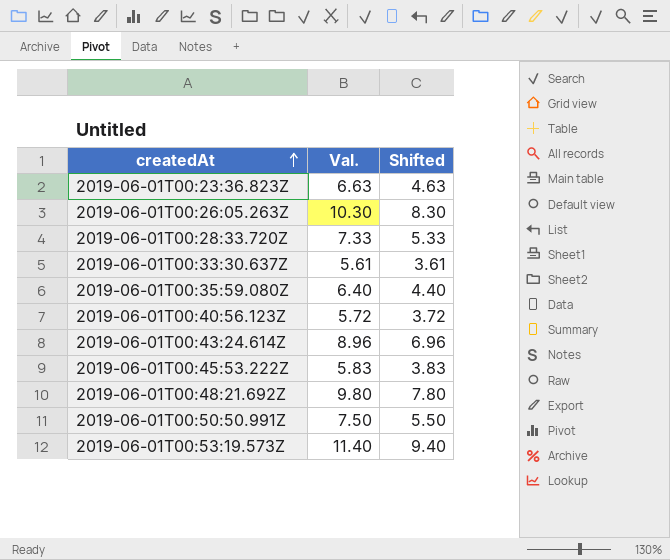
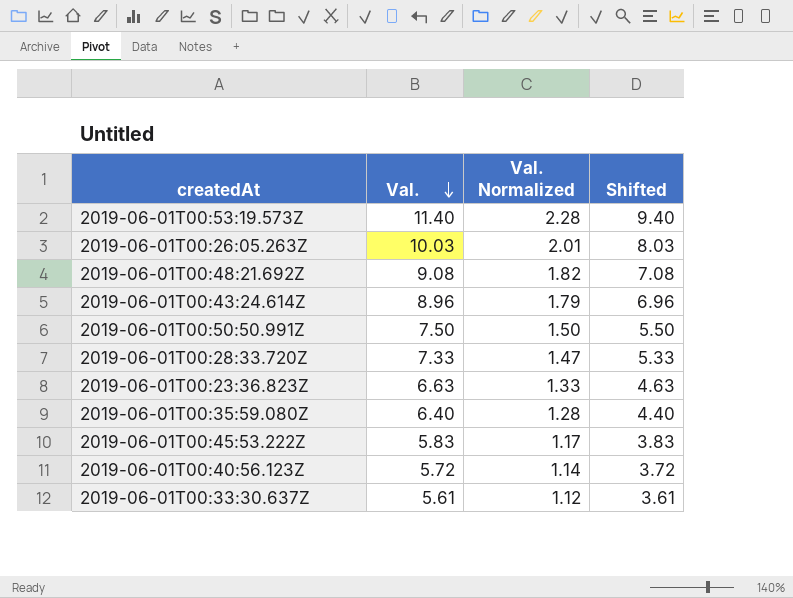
row order: createdAt ascending -> Val. descending
column Val. Normalized | formula: none -> [Val.] * 0.2
2019-06-01T00:26:05.263Z | Val.: 10.30 -> 10.03
2019-06-01T00:26:05.263Z | Shifted: 8.30 -> 8.03
2019-06-01T00:48:21.692Z | Val.: 9.80 -> 9.08
2019-06-01T00:48:21.692Z | Shifted: 7.80 -> 7.08

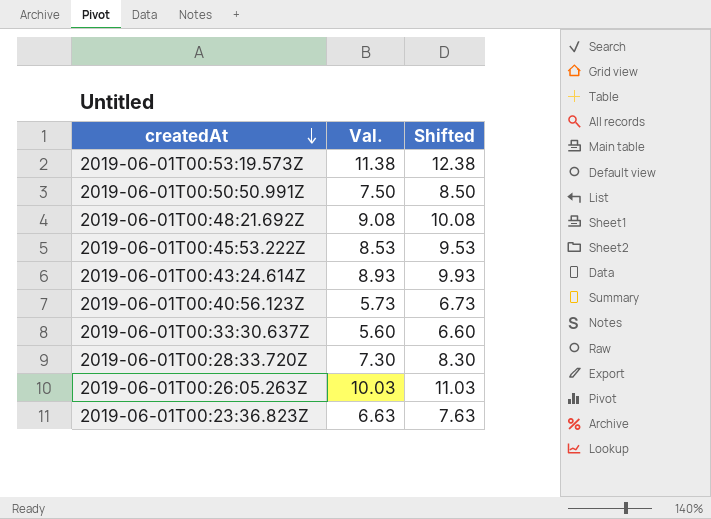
row order: Val. descending -> createdAt descending
column Val. Normalized | formula: [Val.] * 0.2 -> none
column Shifted | formula: [Val.] - 2 -> [Val.] + 1
row 2019-06-01T00:35:59.080Z: 6.40 | 1.28 | 4.40 -> none
2019-06-01T00:53:19.573Z | Val.: 11.40 -> 11.38
2019-06-01T00:45:53.222Z | Val.: 5.83 -> 8.53
2019-06-01T00:43:24.614Z | Val.: 8.96 -> 8.93
2019-06-01T00:40:56.123Z | Val.: 5.72 -> 5.73
2019-06-01T00:33:30.637Z | Val.: 5.61 -> 5.60
2019-06-01T00:28:33.720Z | Val.: 7.33 -> 7.30

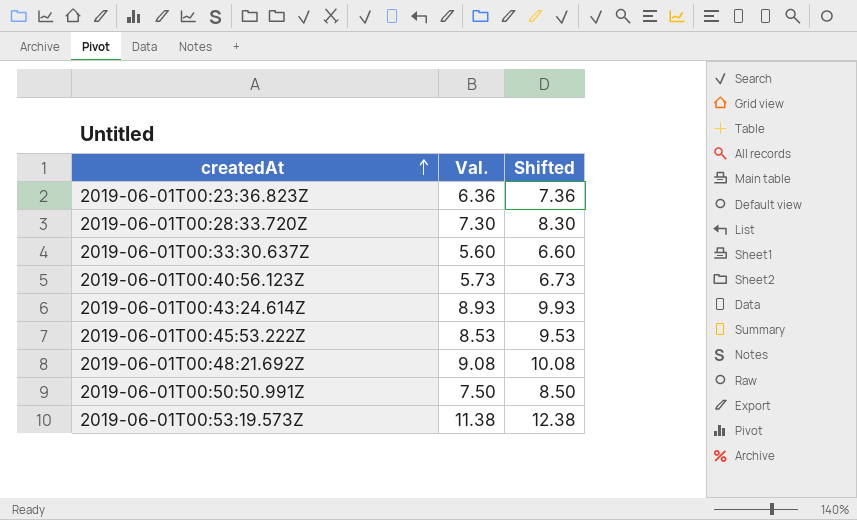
row order: createdAt descending -> createdAt ascending
row 2019-06-01T00:26:05.263Z: 10.03 | 11.03 -> none
2019-06-01T00:23:36.823Z | Val.: 6.63 -> 6.36
2019-06-01T00:23:36.823Z | Shifted: 7.63 -> 7.36

